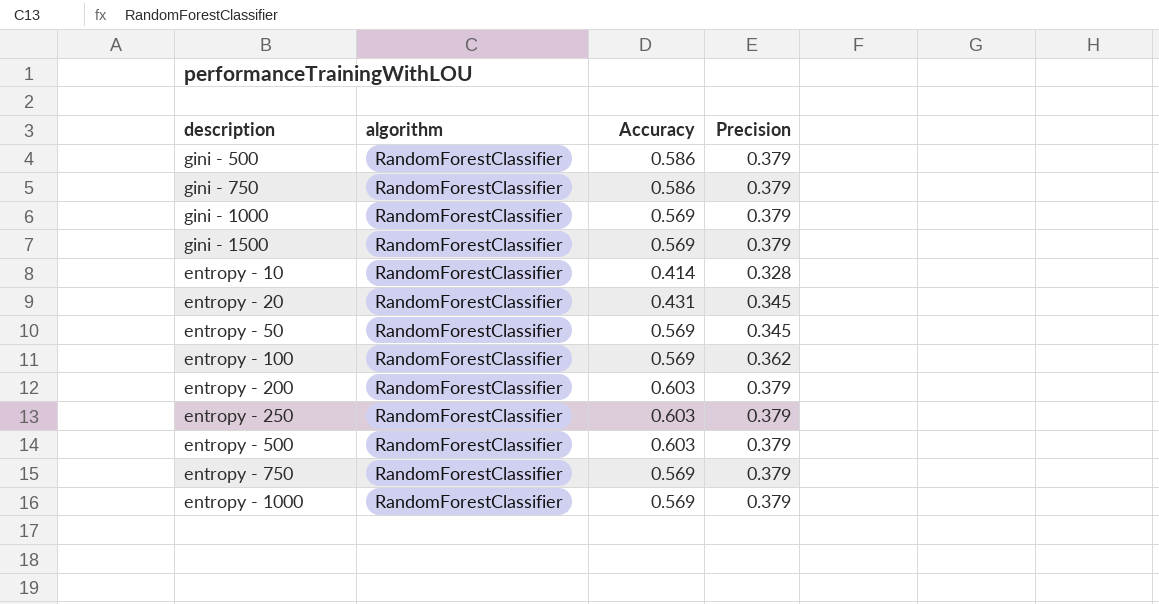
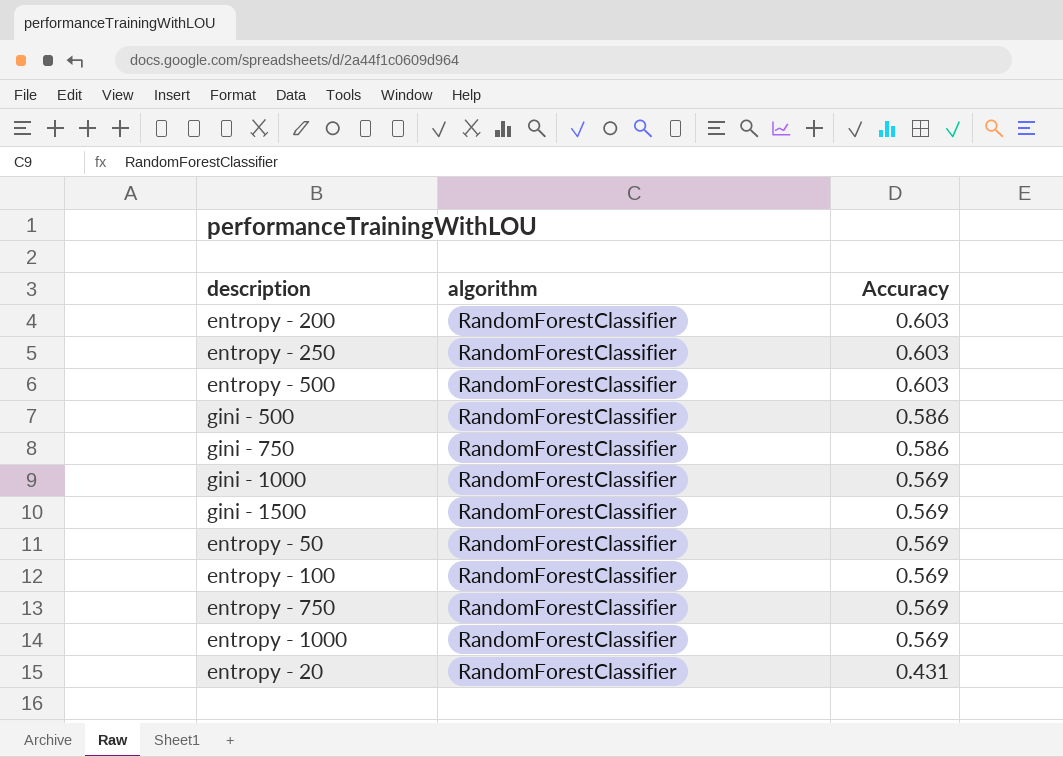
row order: none -> Accuracy descending
column Precision | position: 4 -> none
row entropy - 10: RandomForestClassifier | 0.414 | 0.328 -> none

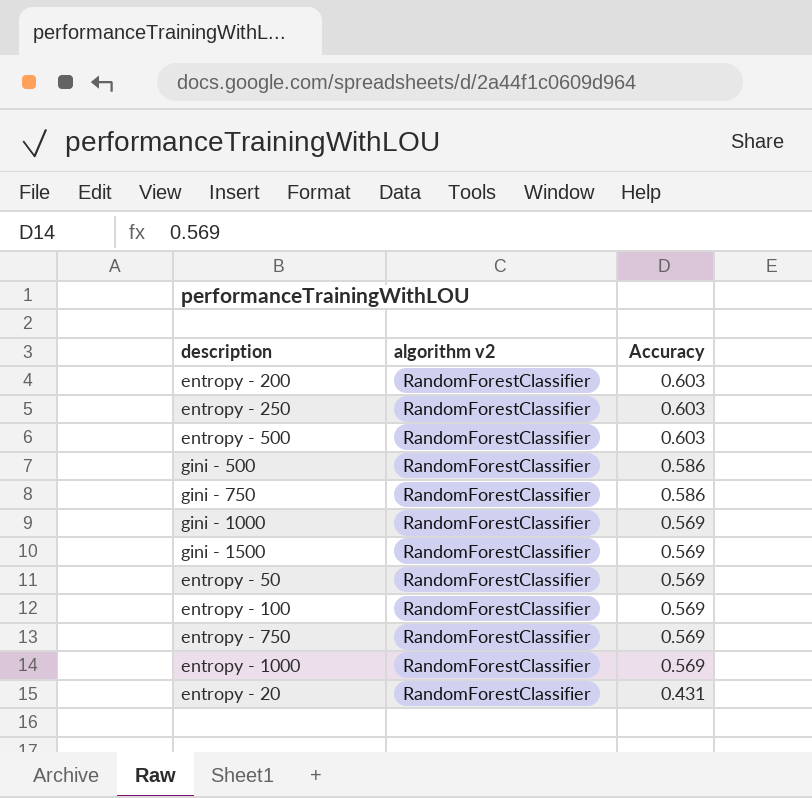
column name: algorithm -> algorithm v2

